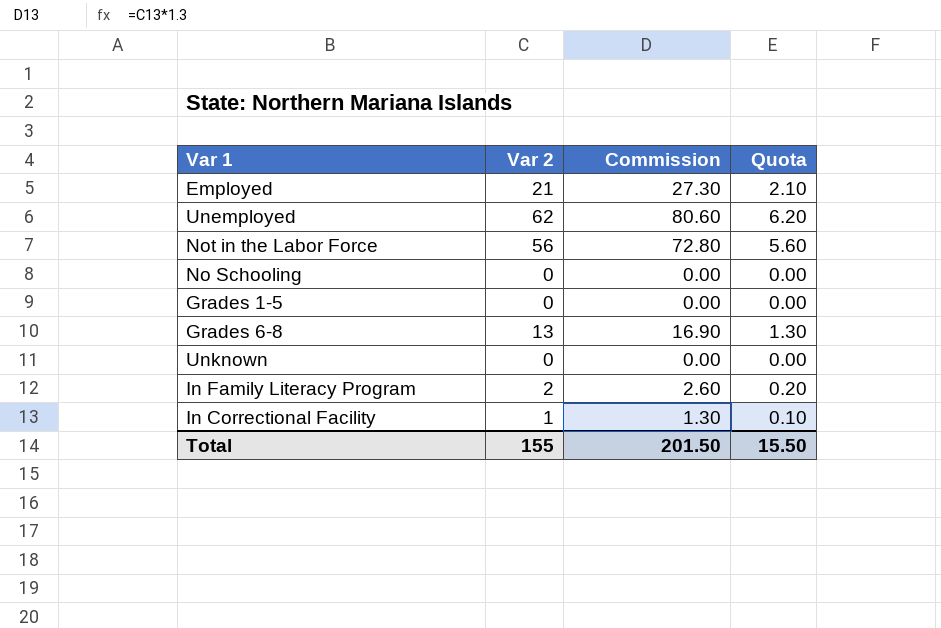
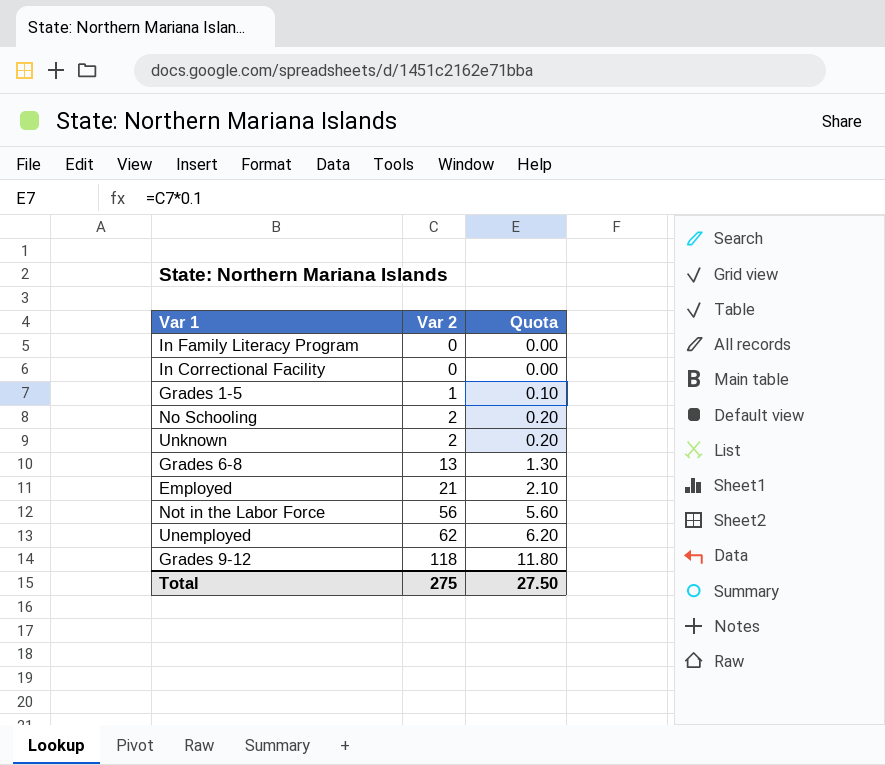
row order: none -> Var 2 ascending
column Commission | formula: [Var 2] * 1.3 -> none
In Family Literacy Program | Var 2: 2 -> 0
In Family Literacy Program | Quota: 0.20 -> 0.00
In Correctional Facility | Var 2: 1 -> 0
In Correctional Facility | Quota: 0.10 -> 0.00
Grades 1-5 | Var 2: 0 -> 1
Grades 1-5 | Quota: 0.00 -> 0.10
No Schooling | Var 2: 0 -> 2
No Schooling | Quota: 0.00 -> 0.20
Unknown | Var 2: 0 -> 2
Unknown | Quota: 0.00 -> 0.20
row Grades 9-12: none -> 118 | 11.80
Total | Var 2: 155 -> 275
Total | Quota: 15.50 -> 27.50

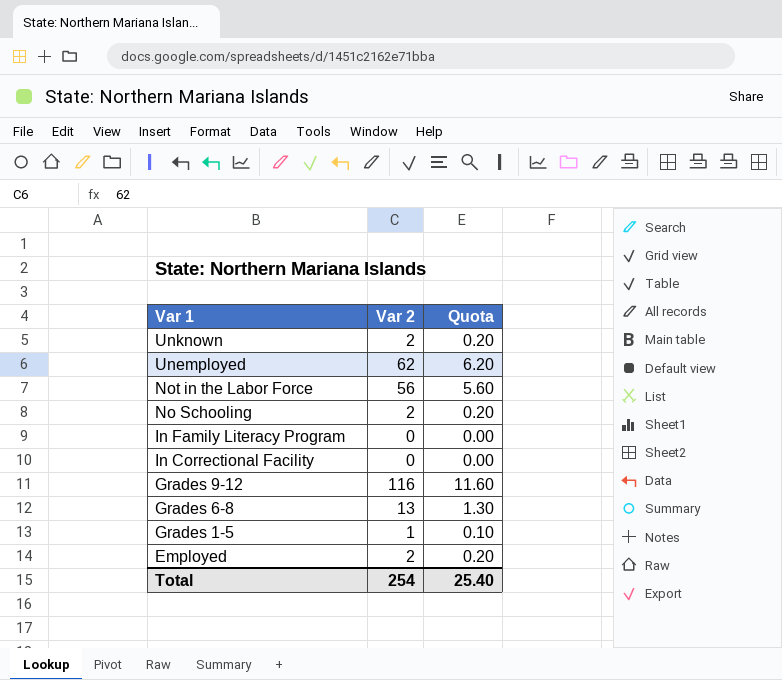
row order: Var 2 ascending -> Var 1 descending
Grades 9-12 | Var 2: 118 -> 116
Grades 9-12 | Quota: 11.80 -> 11.60
Employed | Var 2: 21 -> 2
Employed | Quota: 2.10 -> 0.20
Total | Var 2: 275 -> 254
Total | Quota: 27.50 -> 25.40

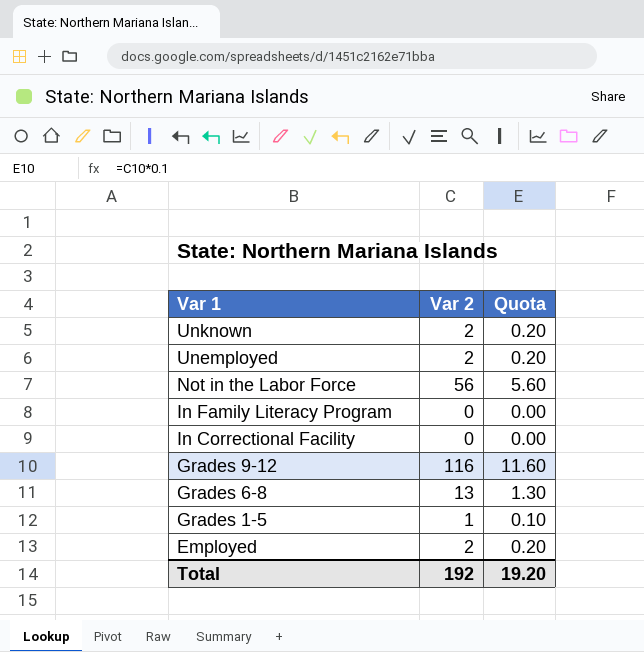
row No Schooling: 2 | 0.20 -> none
Unemployed | Var 2: 62 -> 2
Unemployed | Quota: 6.20 -> 0.20
Total | Var 2: 254 -> 192
Total | Quota: 25.40 -> 19.20

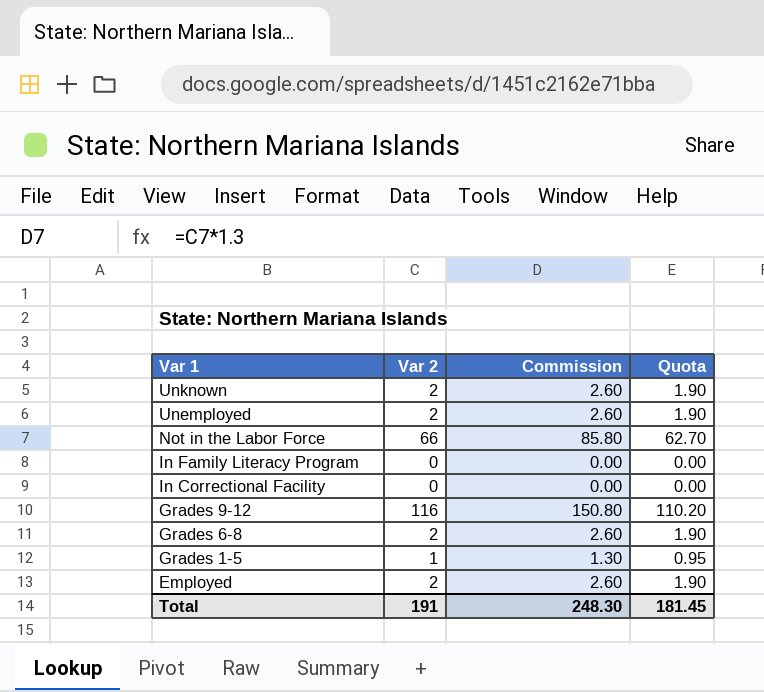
column Commission | formula: none -> [Var 2] * 1.3
column Quota | formula: [Var 2] * 0.1 -> [Var 2] * 0.95
Not in the Labor Force | Var 2: 56 -> 66
Grades 6-8 | Var 2: 13 -> 2
Total | Var 2: 192 -> 191
Total | Quota: 19.20 -> 181.45

